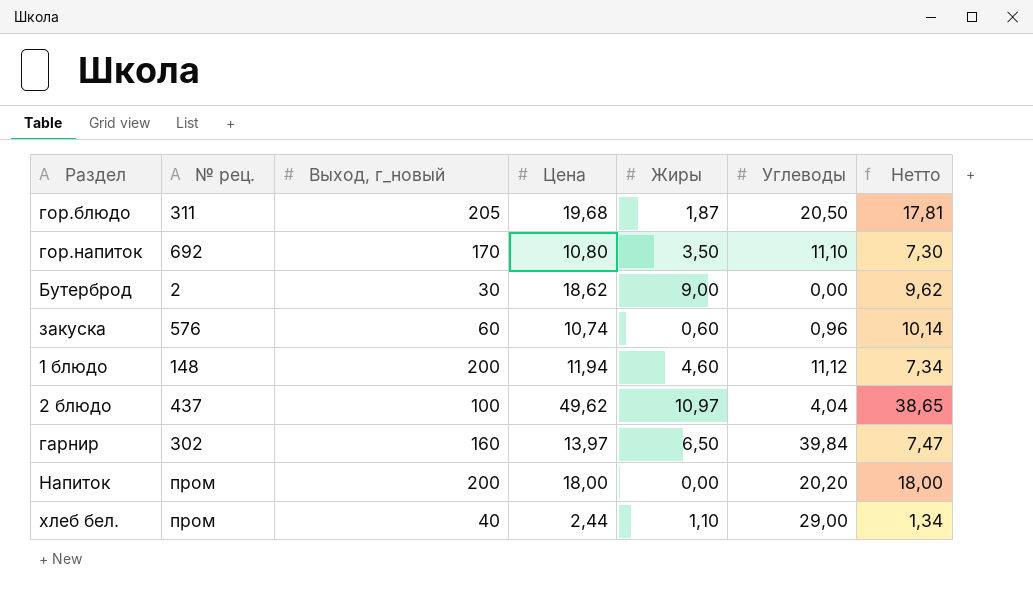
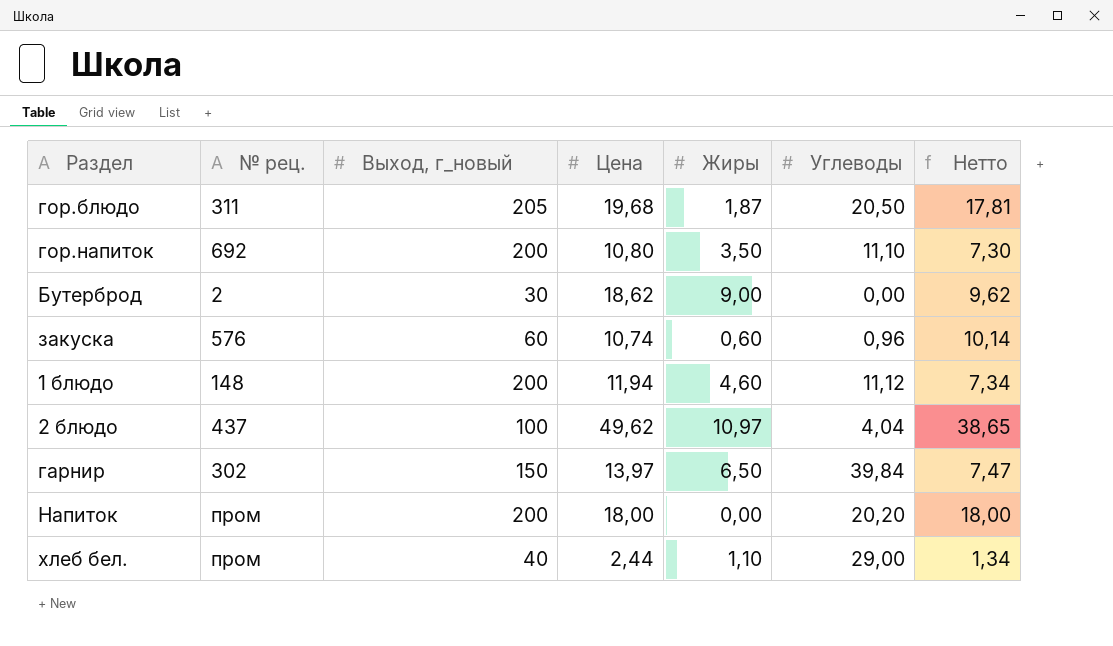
гор.напиток | Выход, г_новый: 170 -> 200
гарнир | Выход, г_новый: 160 -> 150

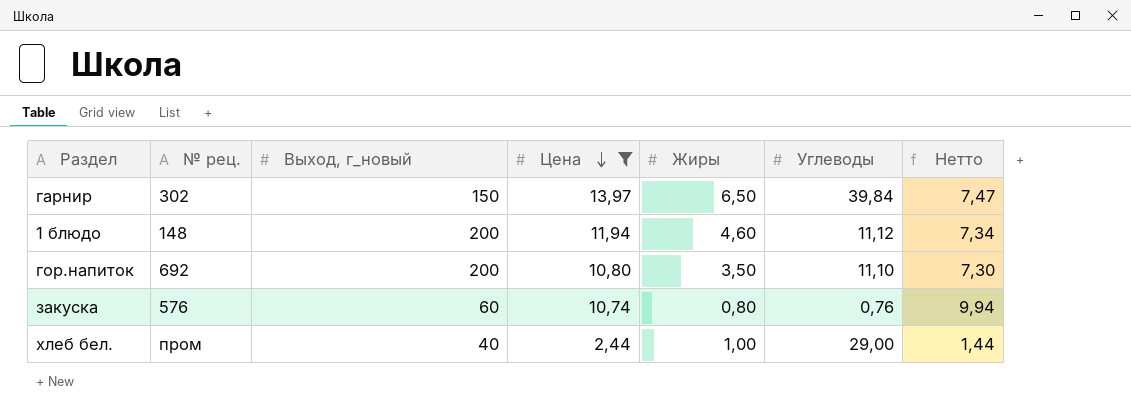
filter: none -> Цена <= 13,97
row order: none -> Цена descending
закуска | Жиры: 0,60 -> 0,80
закуска | Углеводы: 0,96 -> 0,76
закуска | Нетто: 10,14 -> 9,94
хлеб бел. | Жиры: 1,10 -> 1,00
хлеб бел. | Нетто: 1,34 -> 1,44

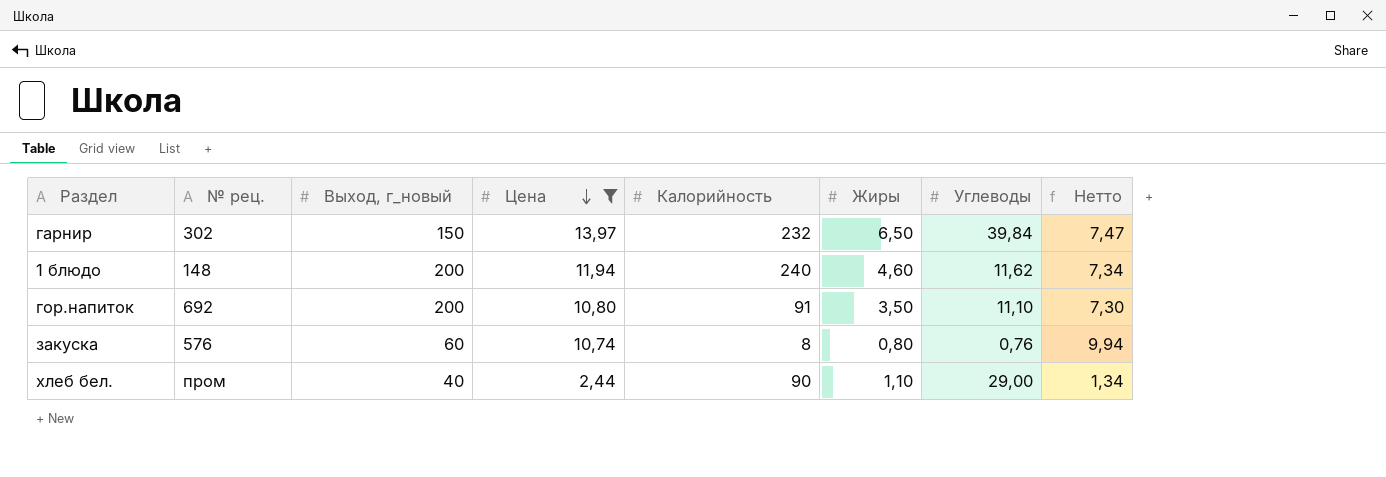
column Калорийность | position: none -> 5
1 блюдо | Углеводы: 11,12 -> 11,62
хлеб бел. | Жиры: 1,00 -> 1,10
хлеб бел. | Нетто: 1,44 -> 1,34

